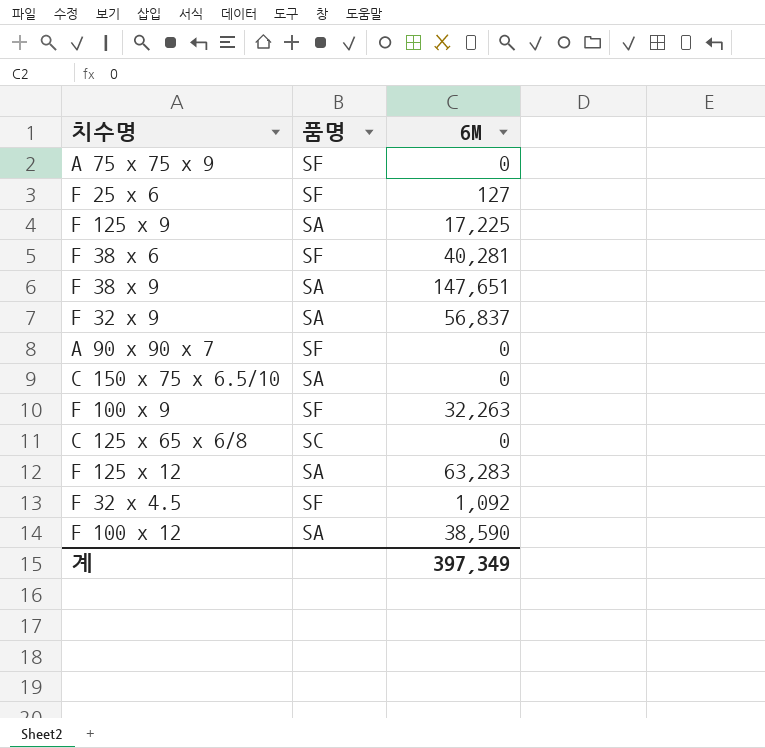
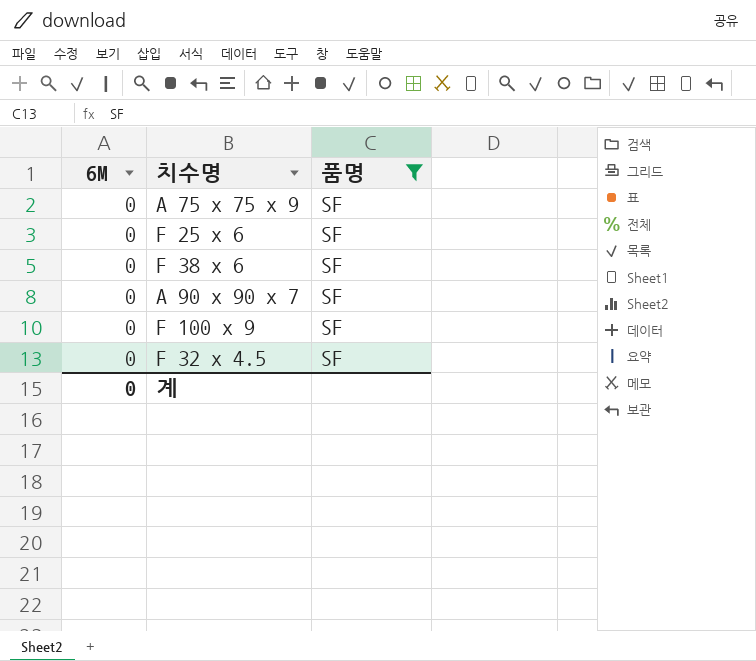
filter: none -> 품명 = SF
column 6M | position: 3 -> 1
F 25 x 6 | 6M: 127 -> 0
F 38 x 6 | 6M: 40,281 -> 0
F 100 x 9 | 6M: 32,263 -> 0
F 32 x 4.5 | 6M: 1,092 -> 0
계 | 6M: 397,349 -> 0

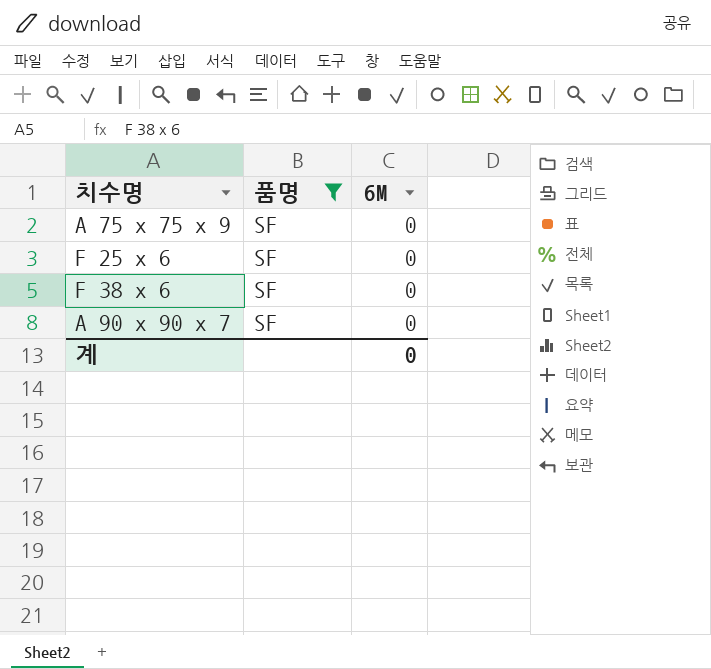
column 6M | position: 1 -> 3
row F 100 x 9: 0 | SF -> none
row F 32 x 4.5: 0 | SF -> none

